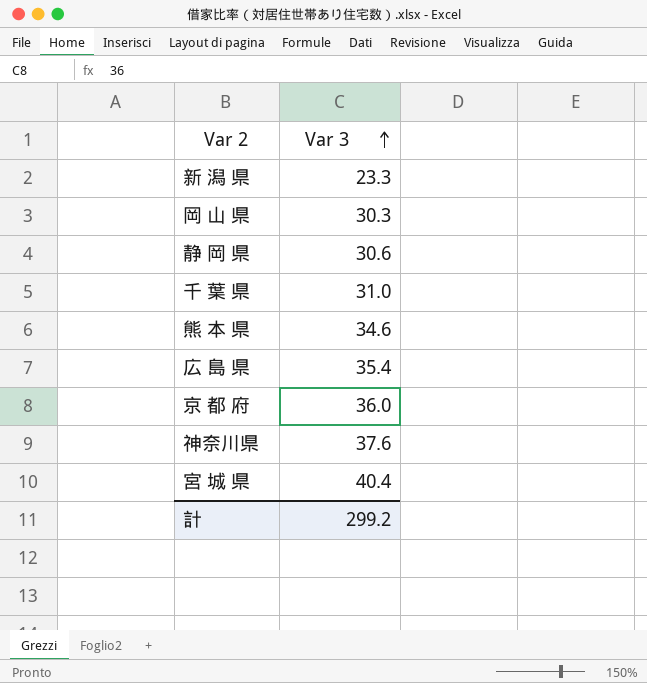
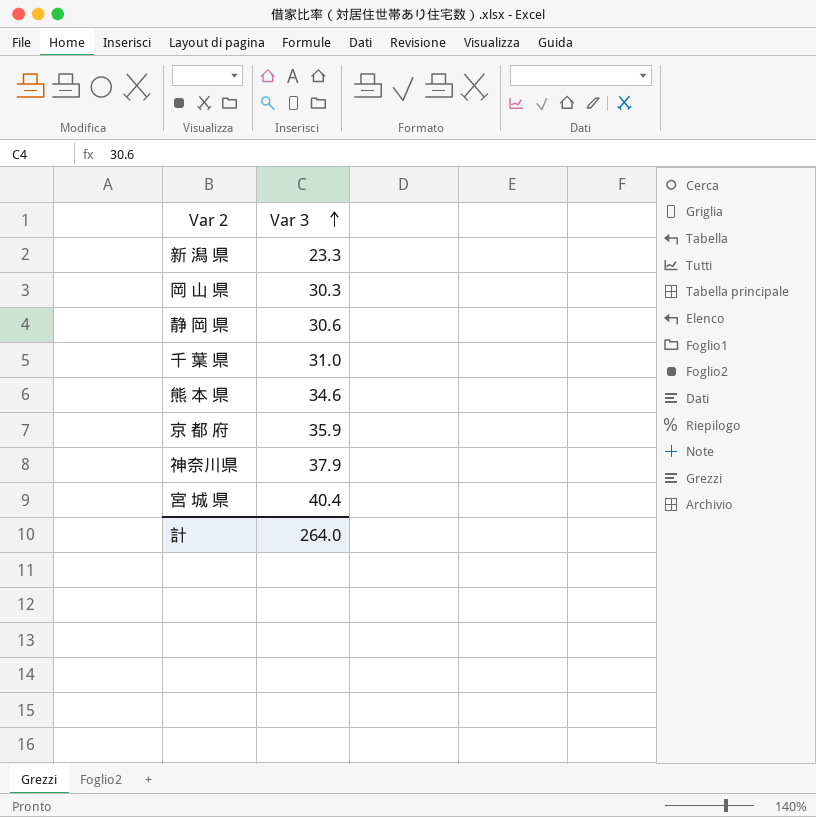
row 広 島 県: 35.4 -> none
京 都 府 | Var 3: 36.0 -> 35.9
神奈川県 | Var 3: 37.6 -> 37.9
計 | Var 3: 299.2 -> 264.0

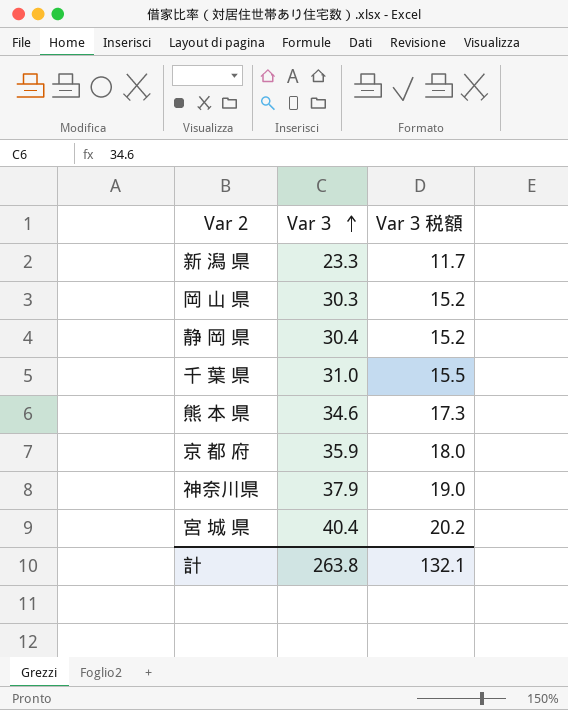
column Var 3 税額 | formula: none -> [Var 3] * 0.5
静 岡 県 | Var 3: 30.6 -> 30.4
計 | Var 3: 264.0 -> 263.8

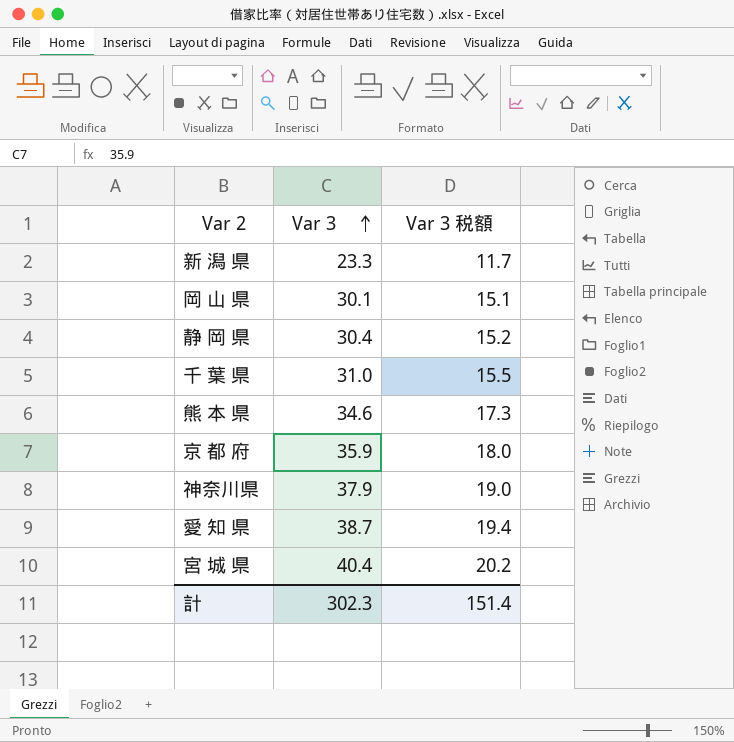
岡 山 県 | Var 3: 30.3 -> 30.1
岡 山 県 | Var 3 税額: 15.2 -> 15.1
row 愛 知 県: none -> 38.7 | 19.4
計 | Var 3: 263.8 -> 302.3
計 | Var 3 税額: 132.1 -> 151.4

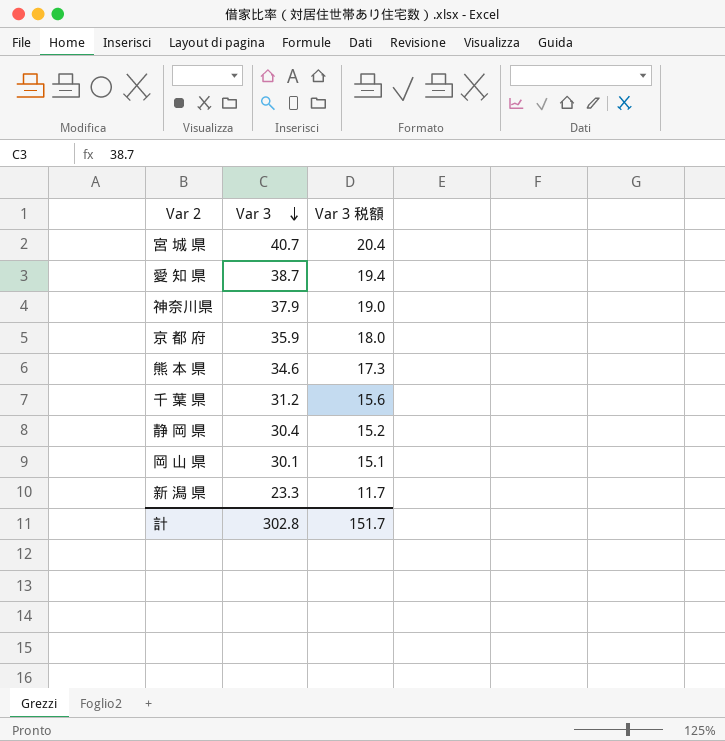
row order: Var 3 ascending -> Var 3 descending
宮 城 県 | Var 3: 40.4 -> 40.7
宮 城 県 | Var 3 税額: 20.2 -> 20.4
千 葉 県 | Var 3: 31.0 -> 31.2
千 葉 県 | Var 3 税額: 15.5 -> 15.6
計 | Var 3: 302.3 -> 302.8
計 | Var 3 税額: 151.4 -> 151.7

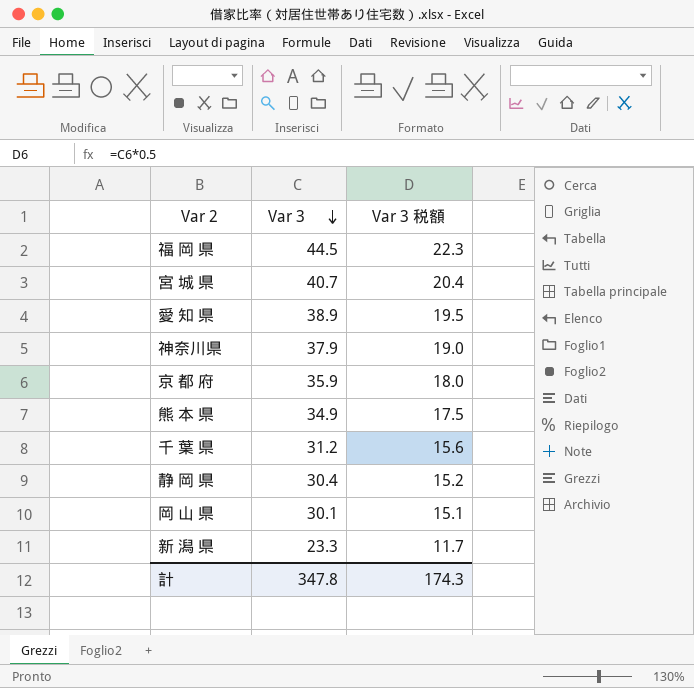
row 福 岡 県: none -> 44.5 | 22.3
愛 知 県 | Var 3: 38.7 -> 38.9
愛 知 県 | Var 3 税額: 19.4 -> 19.5
熊 本 県 | Var 3: 34.6 -> 34.9
熊 本 県 | Var 3 税額: 17.3 -> 17.5
計 | Var 3: 302.8 -> 347.8
計 | Var 3 税額: 151.7 -> 174.3

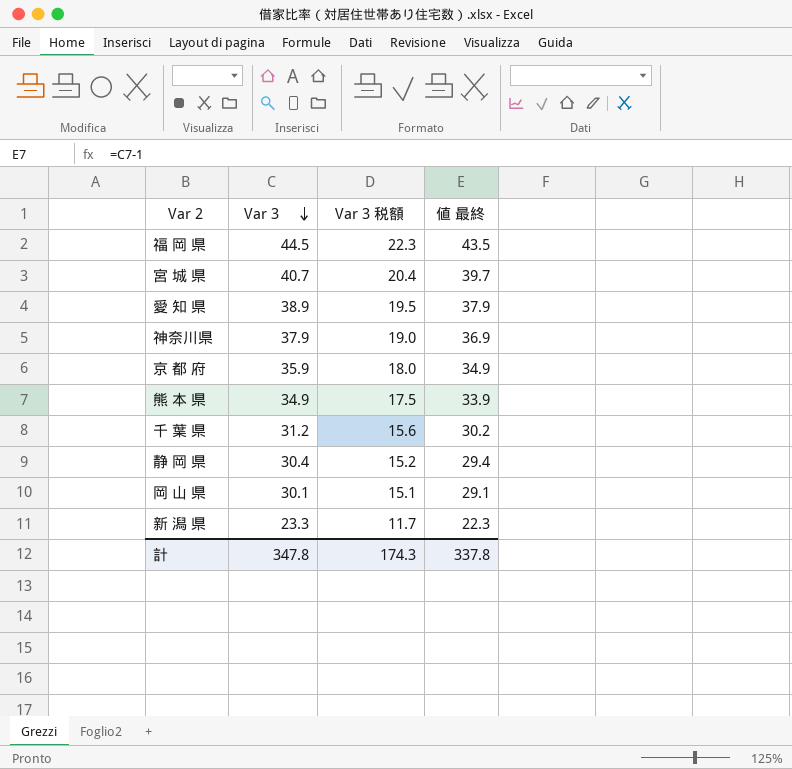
column 値 最終 | formula: none -> [Var 3] - 1

